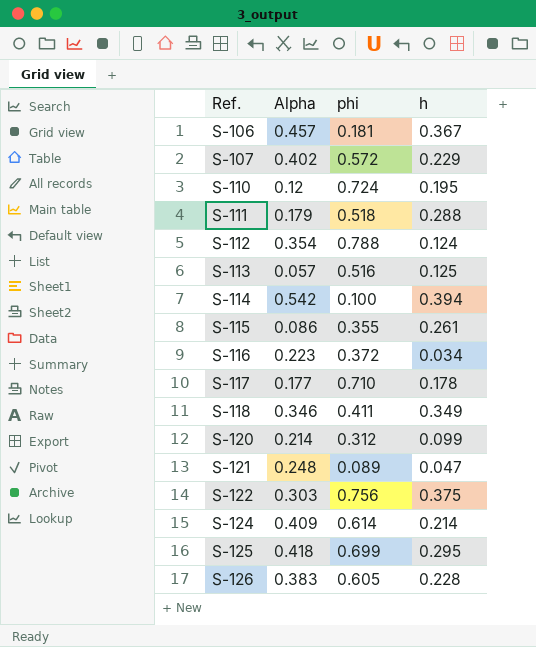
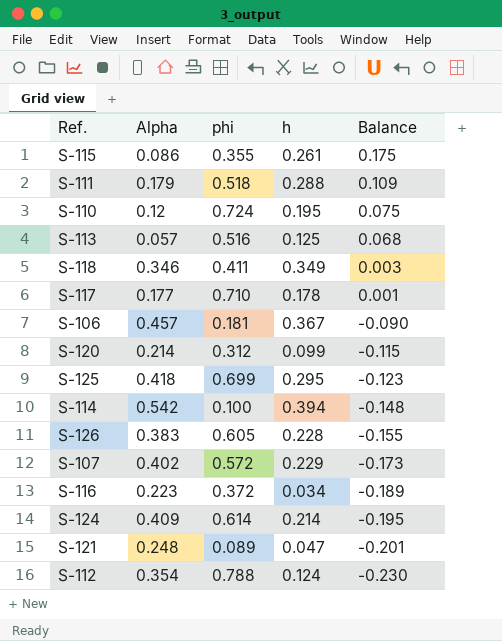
row order: Ref. ascending -> Balance descending
column Balance | formula: none -> [h] - [Alpha]
row S-122: 0.303 | 0.756 | 0.375 -> none

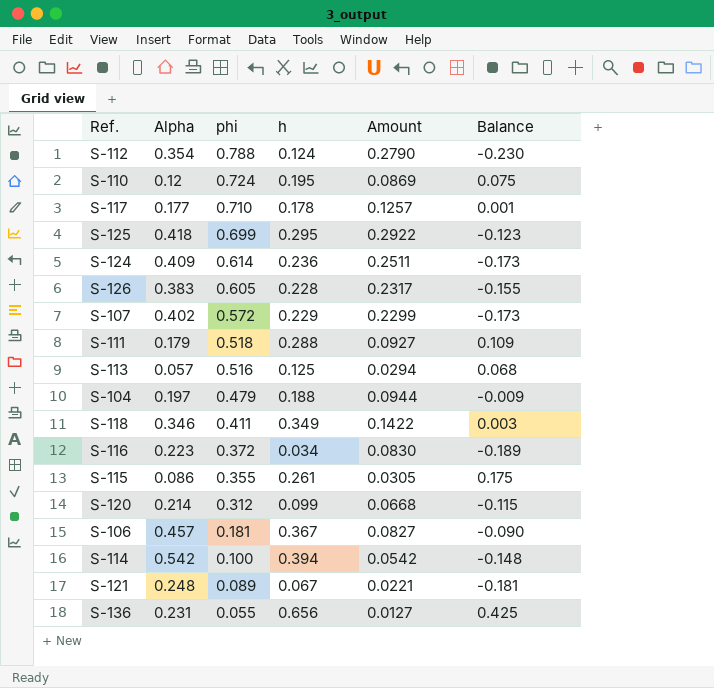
row order: Balance descending -> phi descending
column Amount | formula: none -> [Alpha] * [phi]
S-124 | h: 0.214 -> 0.236
S-124 | Balance: -0.195 -> -0.173
row S-104: none -> 0.197 | 0.479 | 0.188 | 0.0944 | -0.009
S-121 | h: 0.047 -> 0.067
S-121 | Balance: -0.201 -> -0.181
row S-136: none -> 0.231 | 0.055 | 0.656 | 0.0127 | 0.425

